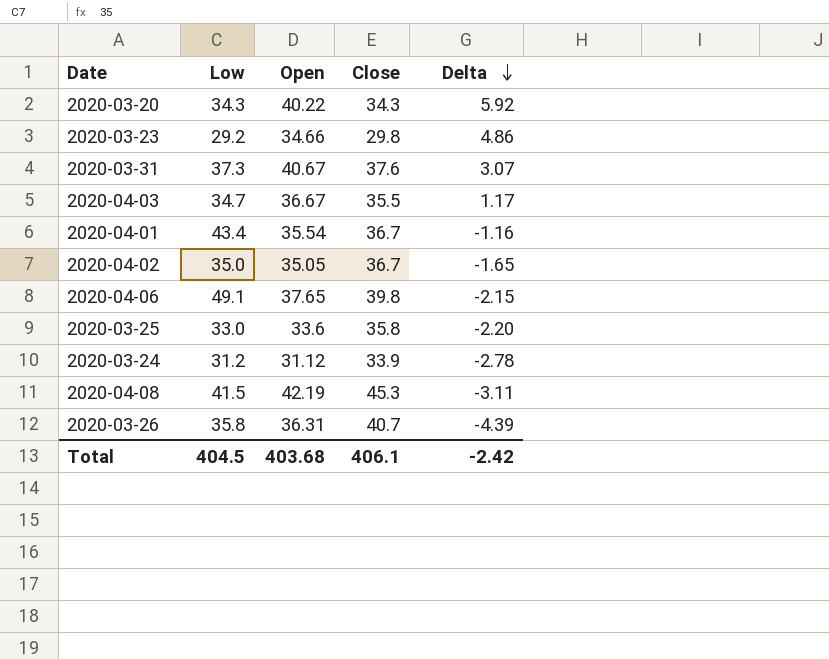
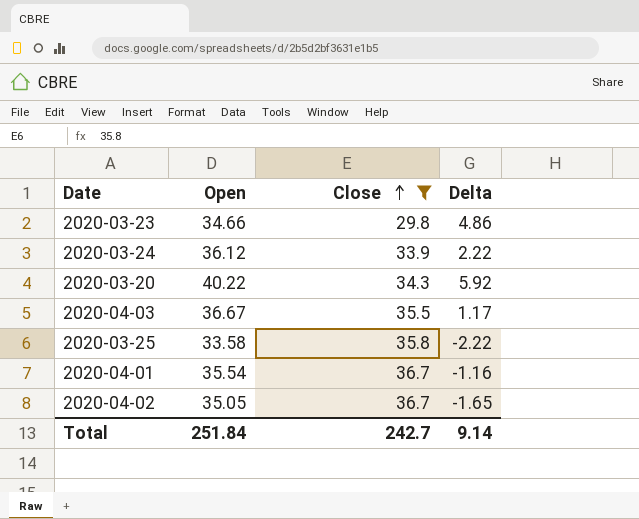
filter: none -> Close <= 36.7
row order: Delta descending -> Close ascending
column Low | position: 2 -> none
2020-03-24 | Open: 31.12 -> 36.12
2020-03-24 | Delta: -2.78 -> 2.22
2020-03-25 | Open: 33.6 -> 33.58
2020-03-25 | Delta: -2.20 -> -2.22
Total | Open: 403.68 -> 251.84
Total | Close: 406.1 -> 242.7
Total | Delta: -2.42 -> 9.14

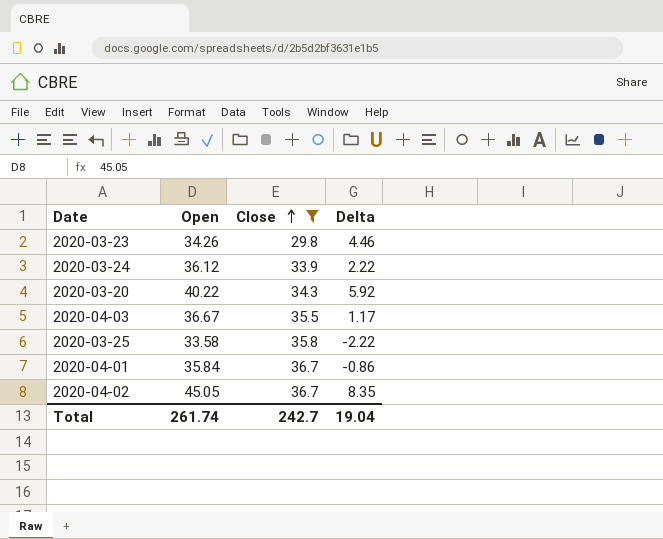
2020-03-23 | Open: 34.66 -> 34.26
2020-03-23 | Delta: 4.86 -> 4.46
2020-04-01 | Open: 35.54 -> 35.84
2020-04-01 | Delta: -1.16 -> -0.86
2020-04-02 | Open: 35.05 -> 45.05
2020-04-02 | Delta: -1.65 -> 8.35
Total | Open: 251.84 -> 261.74
Total | Delta: 9.14 -> 19.04

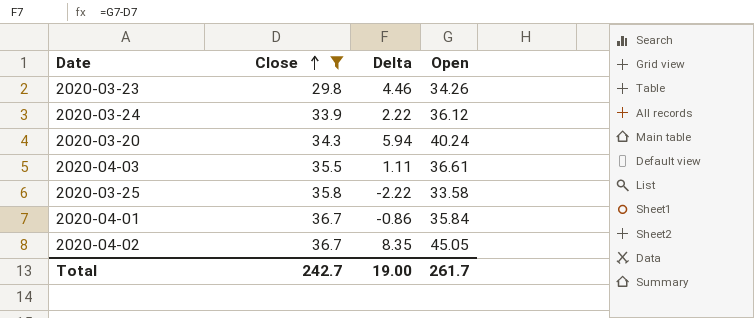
column Open | position: 2 -> 4
2020-03-20 | Delta: 5.92 -> 5.94
2020-03-20 | Open: 40.22 -> 40.24
2020-04-03 | Delta: 1.17 -> 1.11
2020-04-03 | Open: 36.67 -> 36.61
Total | Delta: 19.04 -> 19.00
Total | Open: 261.74 -> 261.7

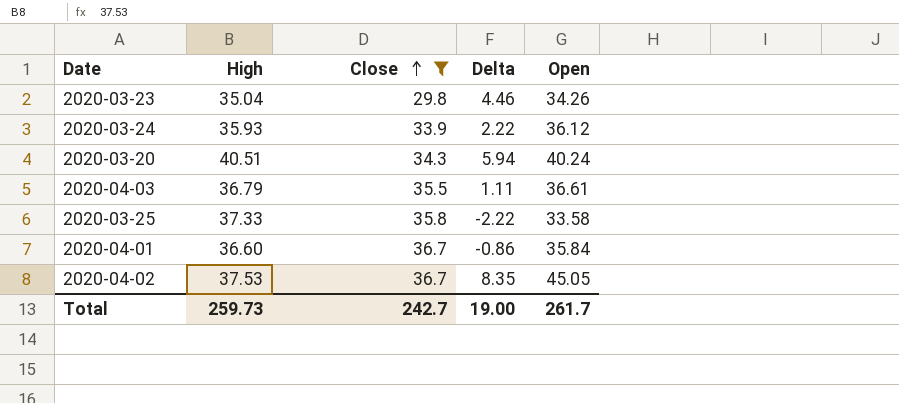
column High | position: none -> 2

